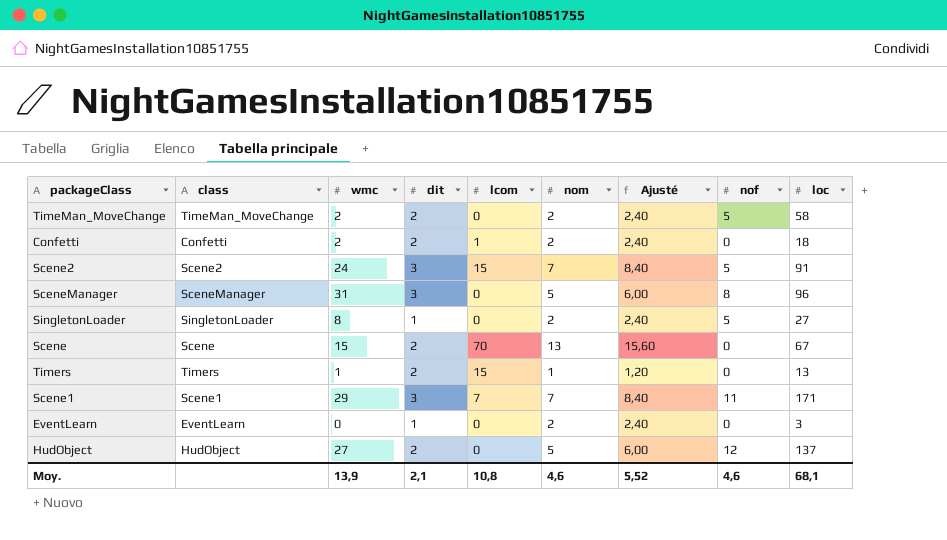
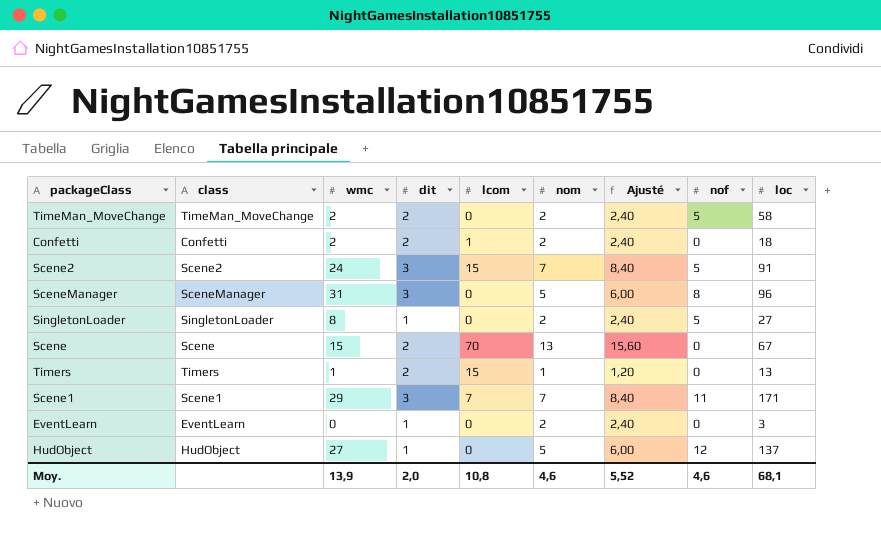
HudObject | dit: 2 -> 1
Moy. | dit: 2,1 -> 2,0

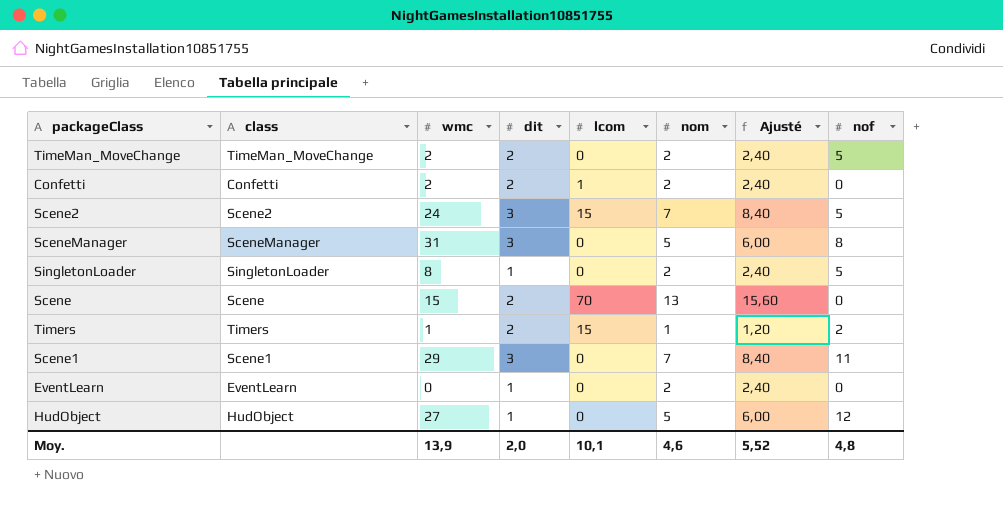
column loc | position: 9 -> none
Timers | nof: 0 -> 2
Scene1 | lcom: 7 -> 0
Moy. | lcom: 10,8 -> 10,1
Moy. | nof: 4,6 -> 4,8

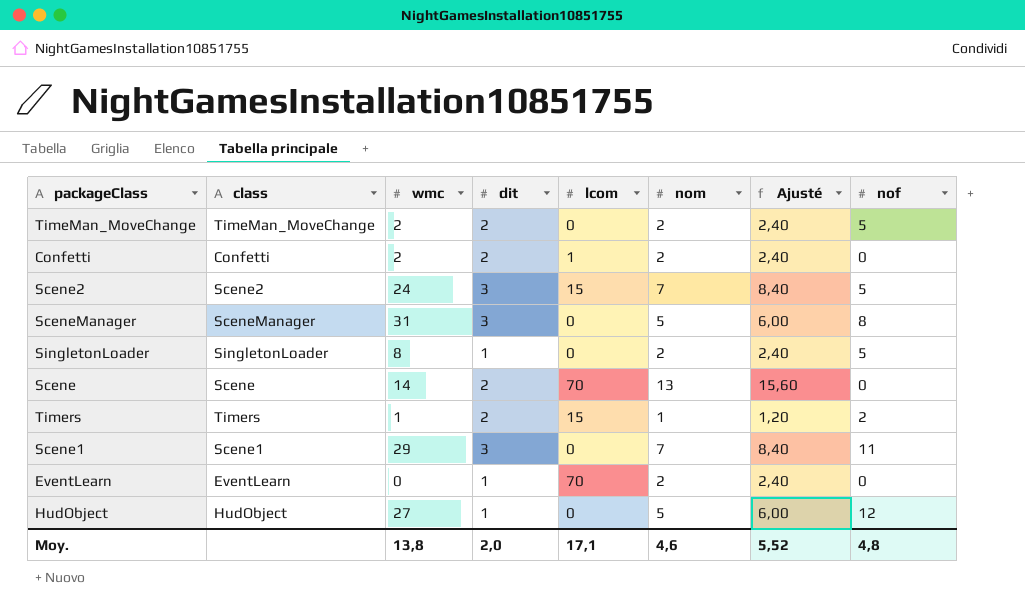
Scene | wmc: 15 -> 14
EventLearn | lcom: 0 -> 70
Moy. | wmc: 13,9 -> 13,8
Moy. | lcom: 10,1 -> 17,1

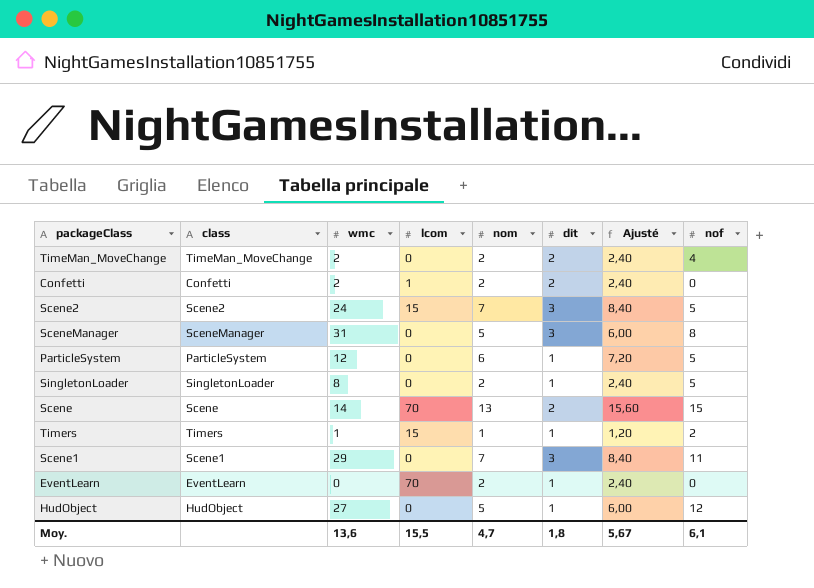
column dit | position: 4 -> 6
TimeMan_MoveChange | nof: 5 -> 4
row ParticleSystem: none -> ParticleSystem | 12 | 0 | 6 | 1 | 7,20 | 5
Scene | nof: 0 -> 15
Timers | dit: 2 -> 1
Moy. | wmc: 13,8 -> 13,6
Moy. | lcom: 17,1 -> 15,5
Moy. | nom: 4,6 -> 4,7
Moy. | dit: 2,0 -> 1,8
Moy. | Ajusté: 5,52 -> 5,67
Moy. | nof: 4,8 -> 6,1

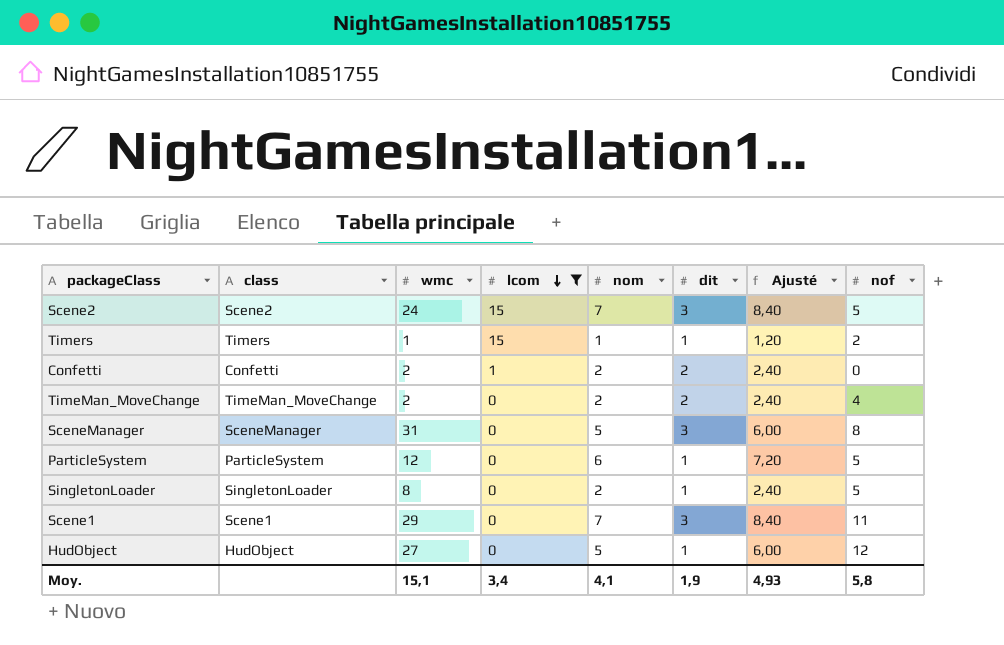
filter: none -> lcom != 70
row order: none -> lcom descending
Moy. | wmc: 13,6 -> 15,1
Moy. | lcom: 15,5 -> 3,4
Moy. | nom: 4,7 -> 4,1
Moy. | dit: 1,8 -> 1,9
Moy. | Ajusté: 5,67 -> 4,93
Moy. | nof: 6,1 -> 5,8

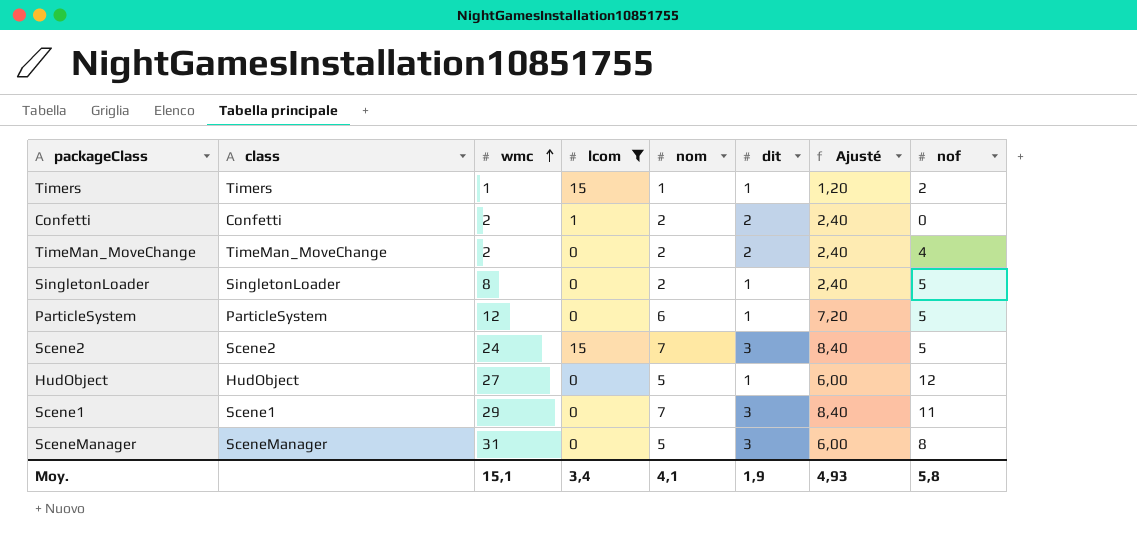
row order: lcom descending -> wmc ascending

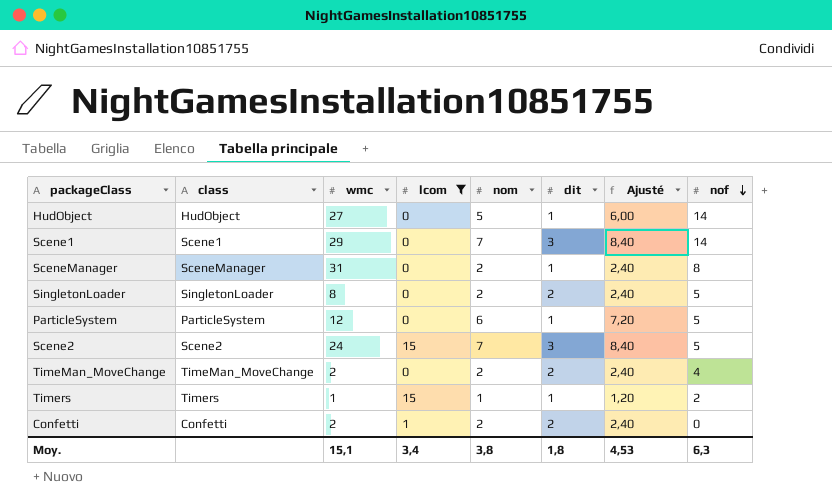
row order: wmc ascending -> nof descending
HudObject | nof: 12 -> 14
Scene1 | nof: 11 -> 14
SceneManager | nom: 5 -> 2
SceneManager | dit: 3 -> 1
SceneManager | Ajusté: 6,00 -> 2,40
SingletonLoader | dit: 1 -> 2
Moy. | nom: 4,1 -> 3,8
Moy. | dit: 1,9 -> 1,8
Moy. | Ajusté: 4,93 -> 4,53
Moy. | nof: 5,8 -> 6,3

